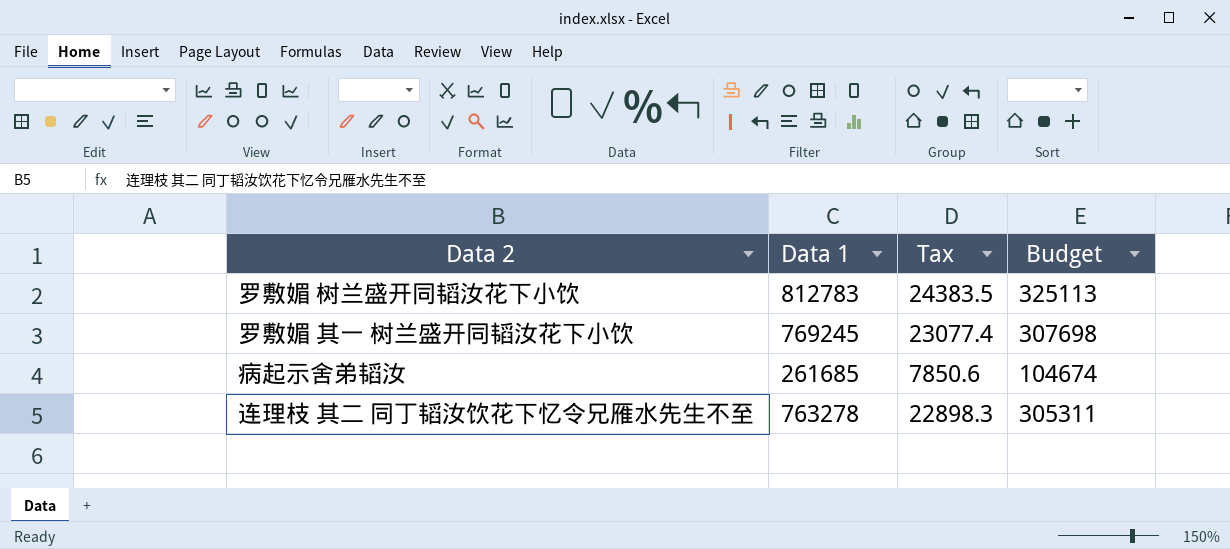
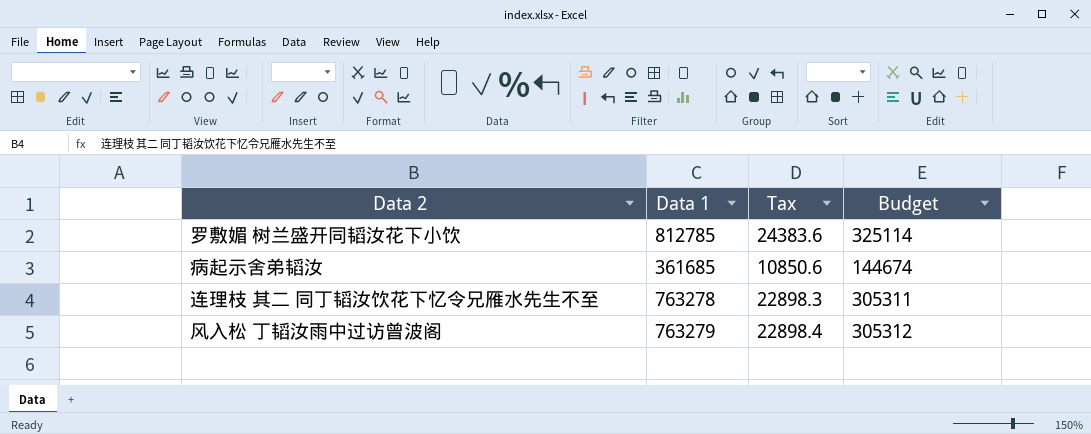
row 罗敷媚 其一 树兰盛开同韬汝花下小饮: 769245 | 23077.4 | 307698 -> none
罗敷媚 树兰盛开同韬汝花下小饮 | Data 1: 812783 -> 812785
罗敷媚 树兰盛开同韬汝花下小饮 | Tax: 24383.5 -> 24383.6
罗敷媚 树兰盛开同韬汝花下小饮 | Budget: 325113 -> 325114
病起示舍弟韬汝 | Data 1: 261685 -> 361685
病起示舍弟韬汝 | Tax: 7850.6 -> 10850.6
病起示舍弟韬汝 | Budget: 104674 -> 144674
row 风入松 丁韬汝雨中过访曾波阁: none -> 763279 | 22898.4 | 305312

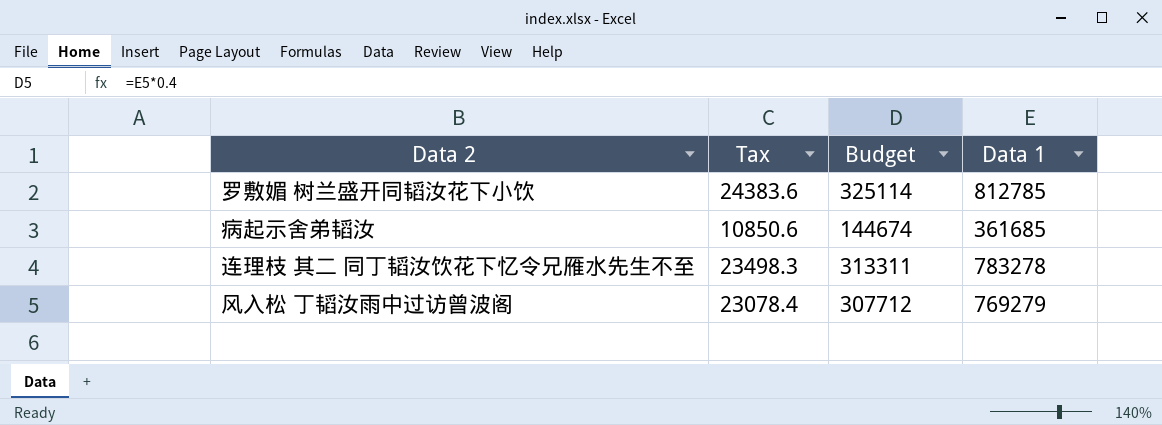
column Data 1 | position: 2 -> 4
连理枝 其二 同丁韬汝饮花下忆令兄雁水先生不至 | Tax: 22898.3 -> 23498.3
连理枝 其二 同丁韬汝饮花下忆令兄雁水先生不至 | Budget: 305311 -> 313311
连理枝 其二 同丁韬汝饮花下忆令兄雁水先生不至 | Data 1: 763278 -> 783278
风入松 丁韬汝雨中过访曾波阁 | Tax: 22898.4 -> 23078.4
风入松 丁韬汝雨中过访曾波阁 | Budget: 305312 -> 307712
风入松 丁韬汝雨中过访曾波阁 | Data 1: 763279 -> 769279

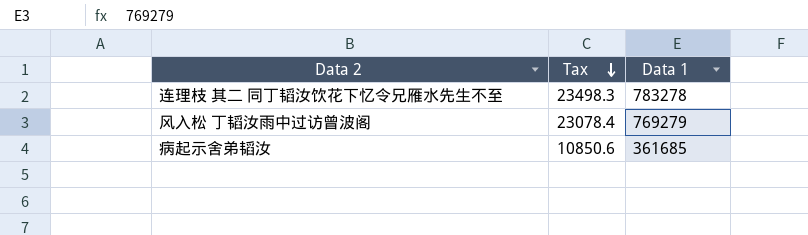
row order: none -> Tax descending
column Budget | formula: [Data 1] * 0.4 -> none
row 罗敷媚 树兰盛开同韬汝花下小饮: 24383.6 | 325114 | 812785 -> none

